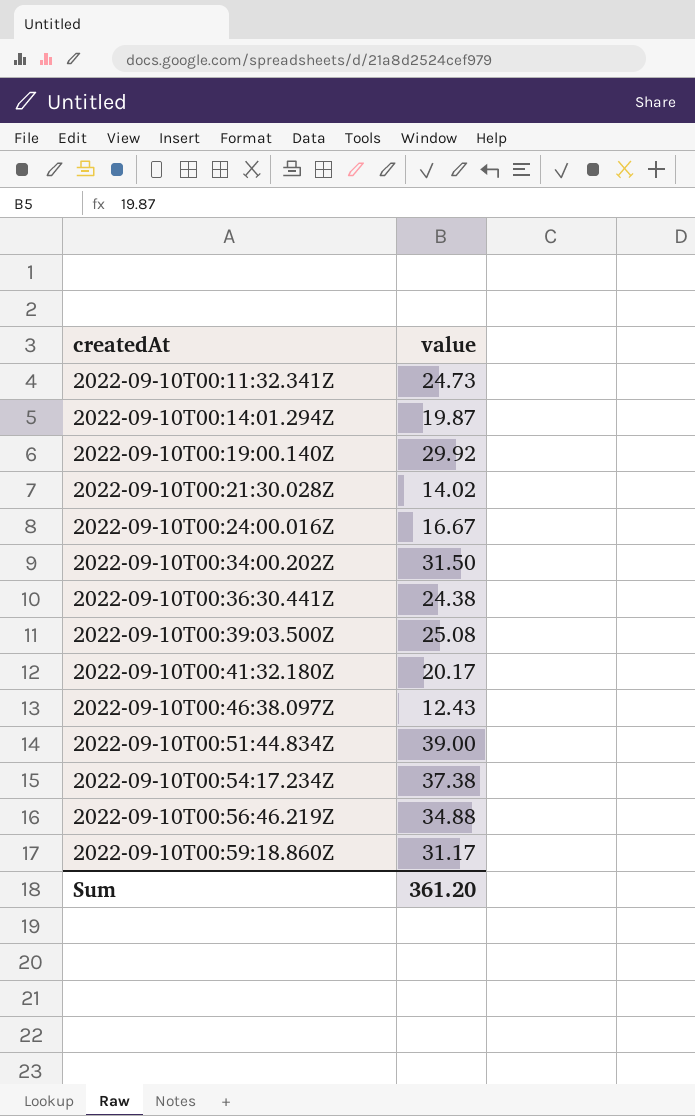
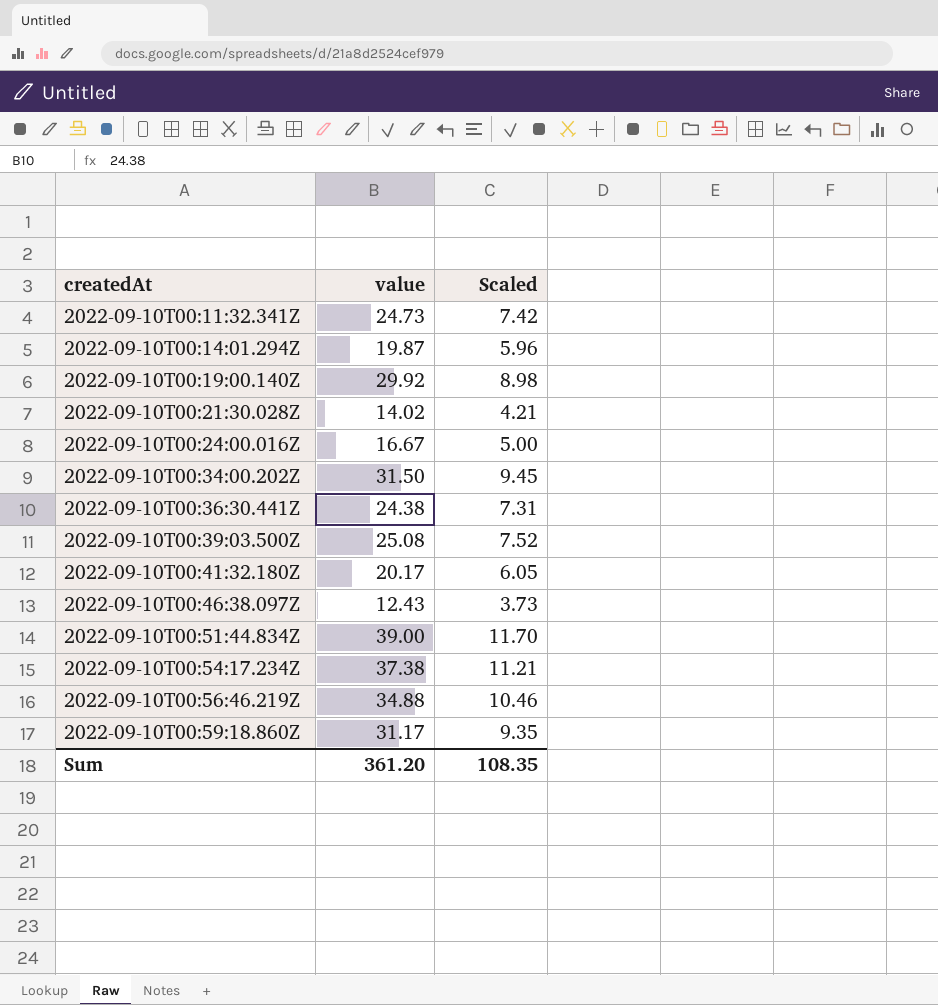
column Scaled | formula: none -> [value] * 0.3

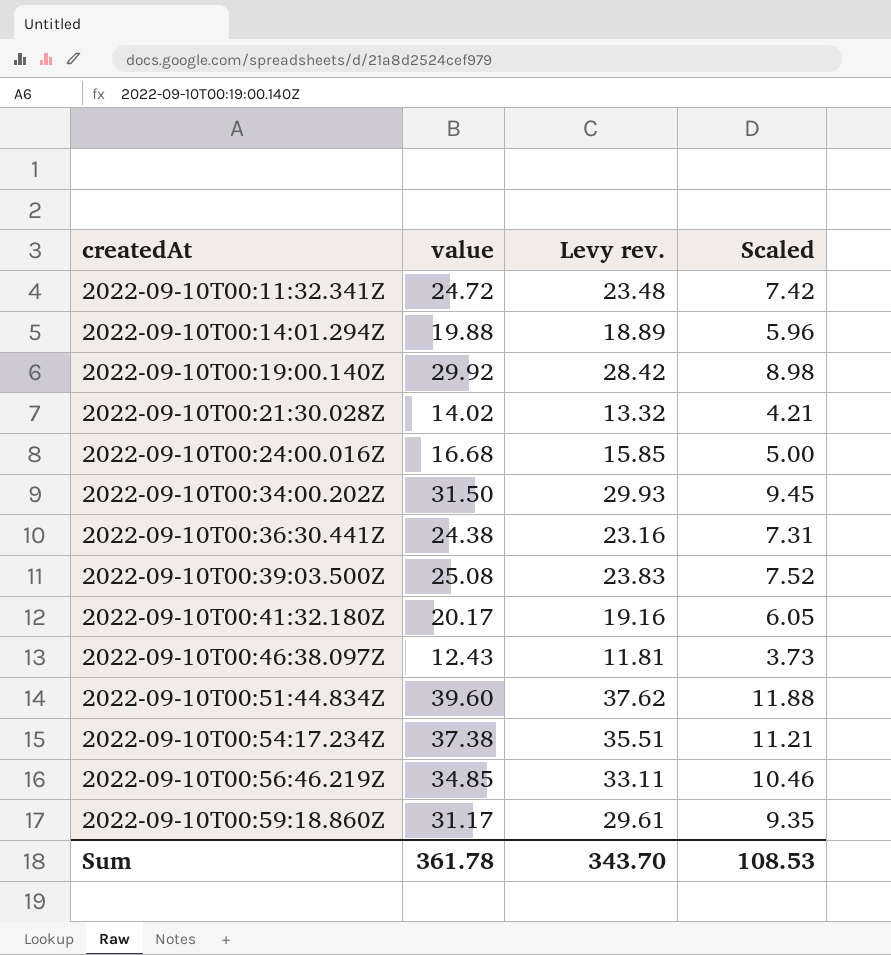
column Levy rev. | formula: none -> [value] * 0.95
2022-09-10T00:11:32.341Z | value: 24.73 -> 24.72
2022-09-10T00:14:01.294Z | value: 19.87 -> 19.88
2022-09-10T00:24:00.016Z | value: 16.67 -> 16.68
2022-09-10T00:51:44.834Z | value: 39.00 -> 39.60
2022-09-10T00:51:44.834Z | Scaled: 11.70 -> 11.88
2022-09-10T00:56:46.219Z | value: 34.88 -> 34.85
Sum | value: 361.20 -> 361.78
Sum | Scaled: 108.35 -> 108.53

